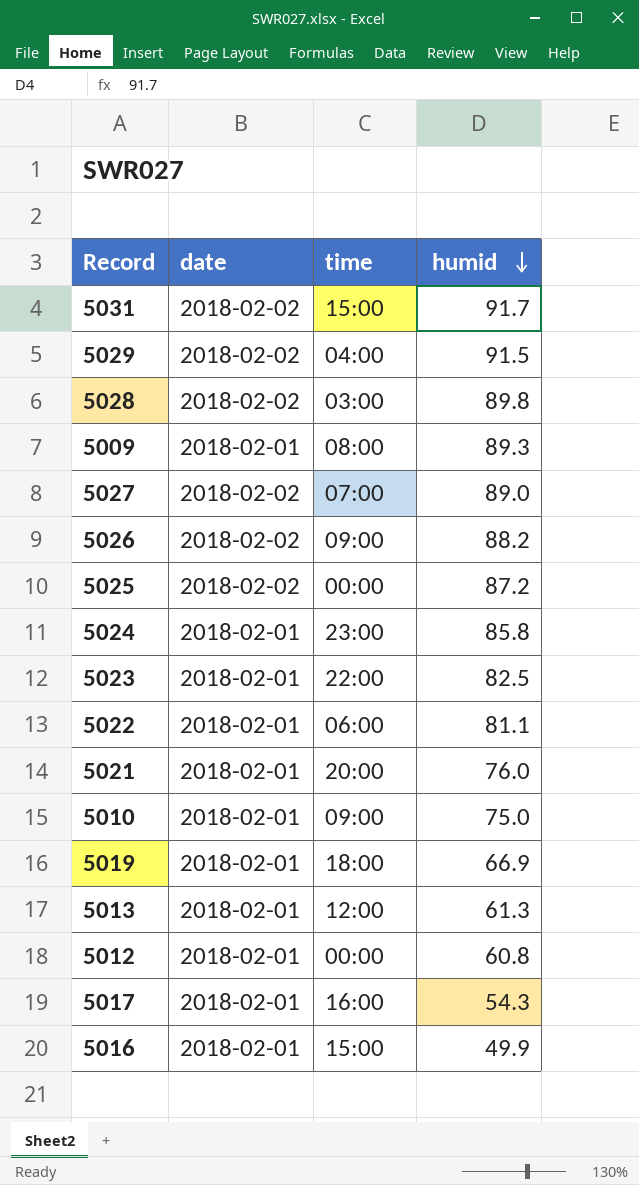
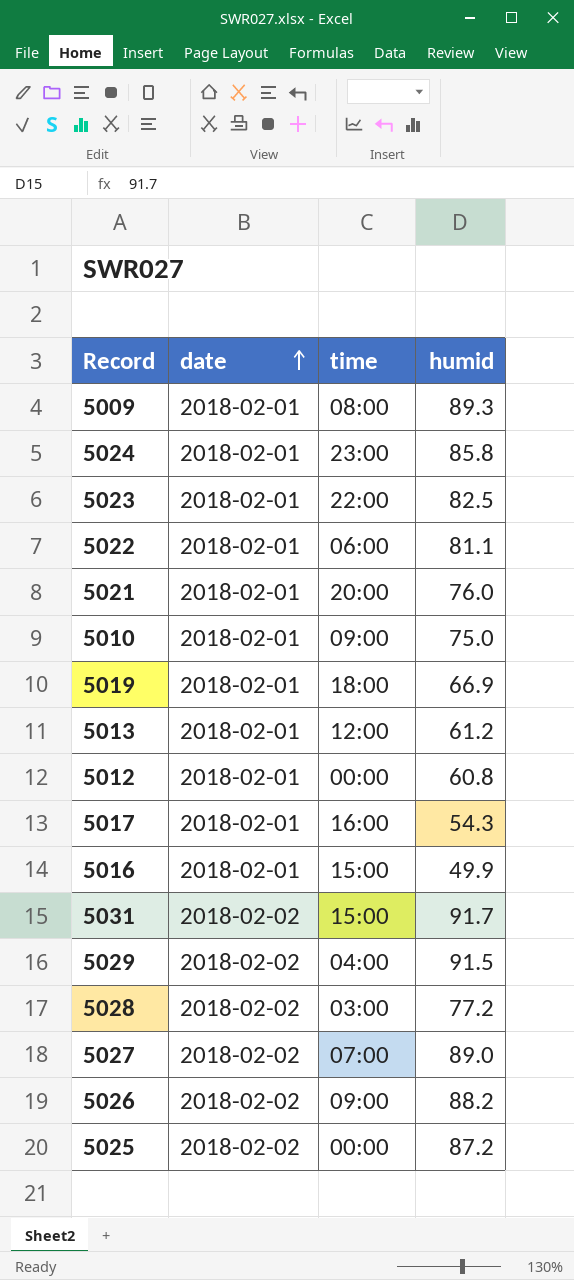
row order: humid descending -> date ascending
5013 | humid: 61.3 -> 61.2
5028 | humid: 89.8 -> 77.2

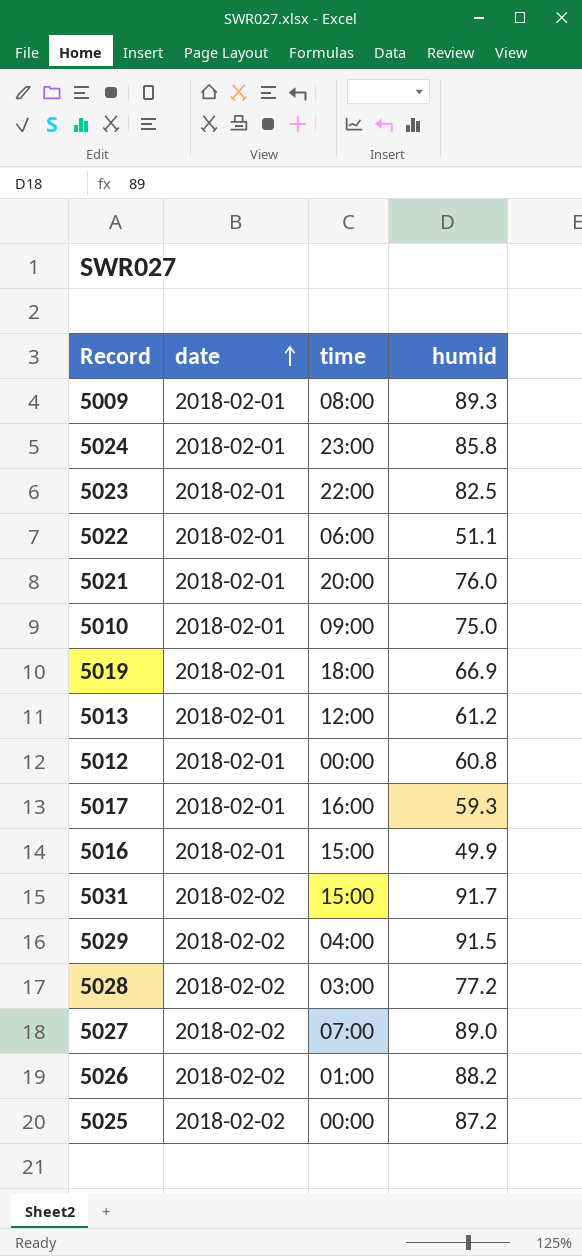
5022 | humid: 81.1 -> 51.1
5017 | humid: 54.3 -> 59.3
5026 | time: 09:00 -> 01:00

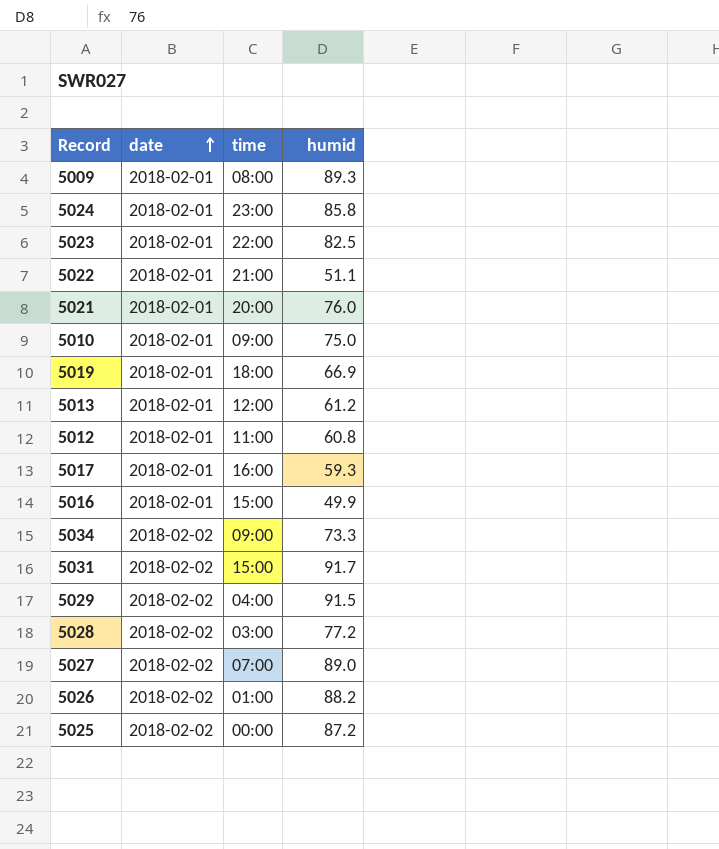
5022 | time: 06:00 -> 21:00
5012 | time: 00:00 -> 11:00
row 5034: none -> 2018-02-02 | 09:00 | 73.3

